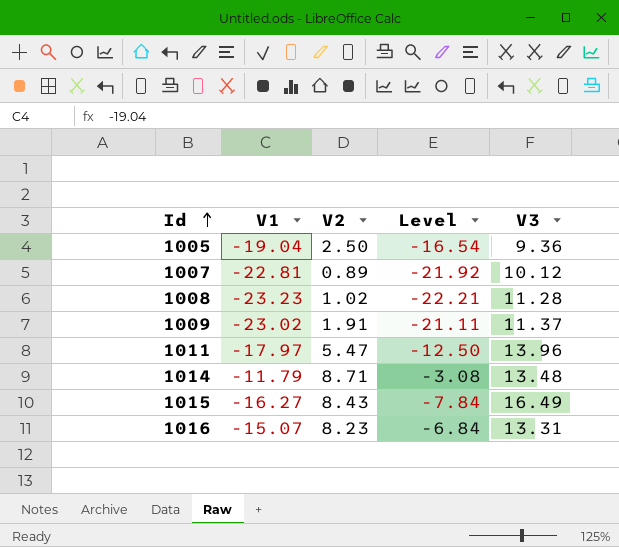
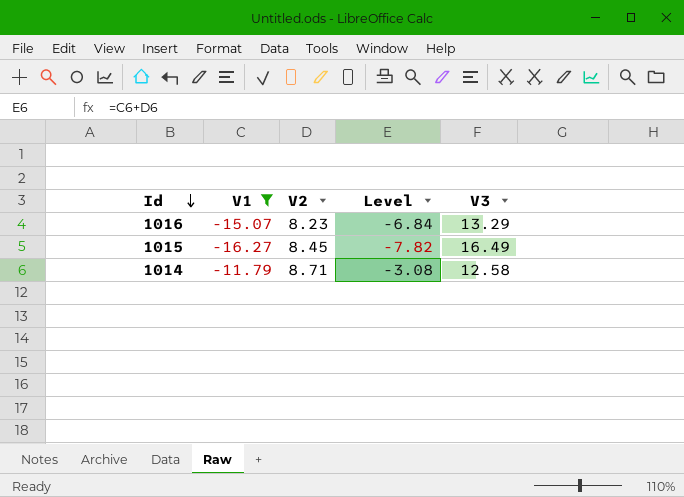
filter: none -> V1 >= -16.27
row order: Id ascending -> Id descending
1016 | V3: 13.31 -> 13.29
1015 | V2: 8.43 -> 8.45
1015 | Level: -7.84 -> -7.82
1014 | V3: 13.48 -> 12.58

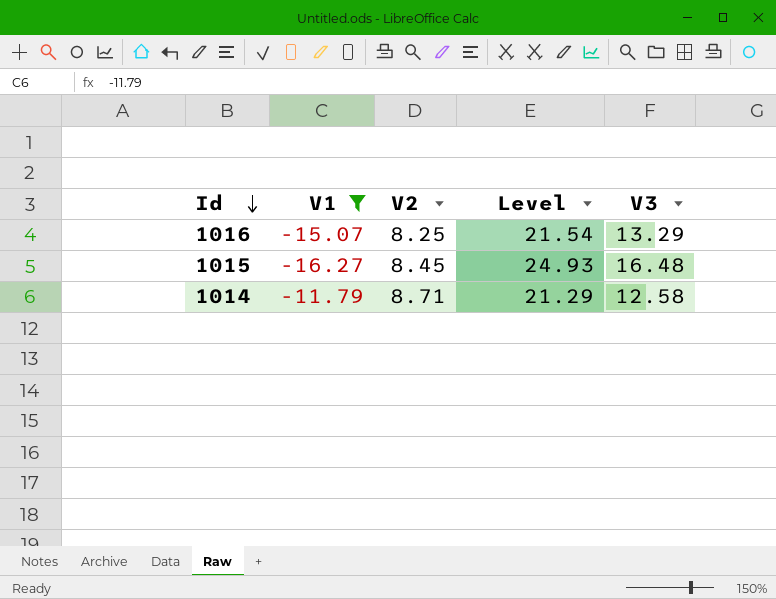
column Level | formula: [V1] + [V2] -> [V2] + [V3]
1016 | V2: 8.23 -> 8.25
1015 | V3: 16.49 -> 16.48

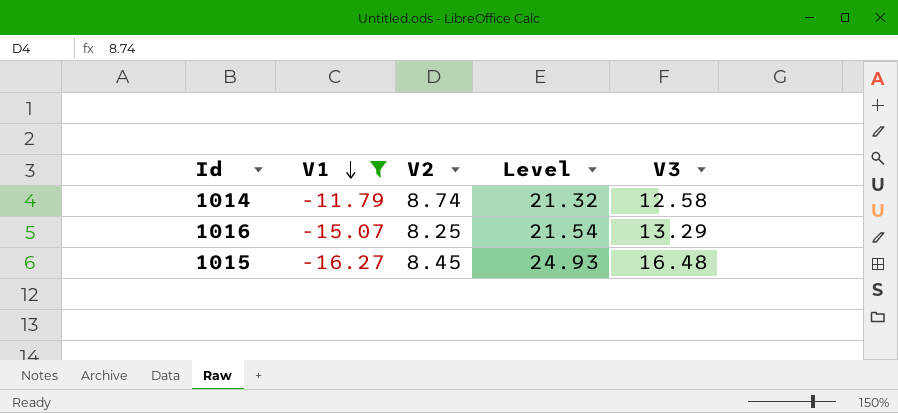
row order: Id descending -> V1 descending
1014 | V2: 8.71 -> 8.74
1014 | Level: 21.29 -> 21.32

